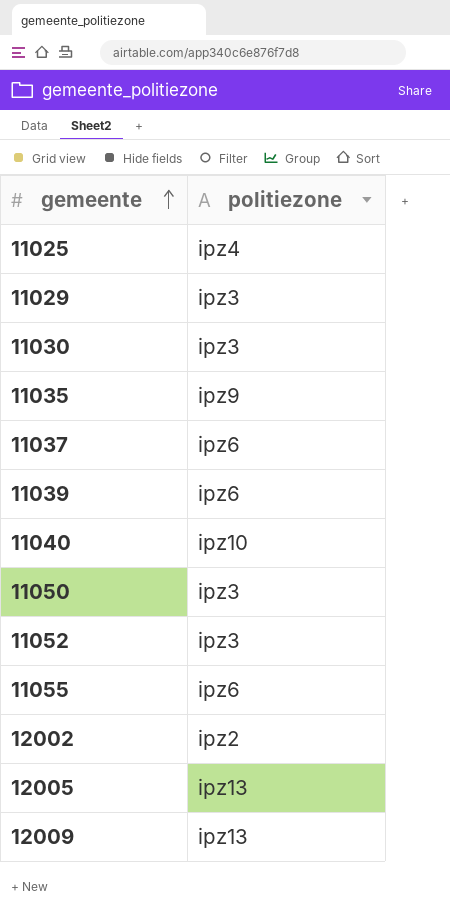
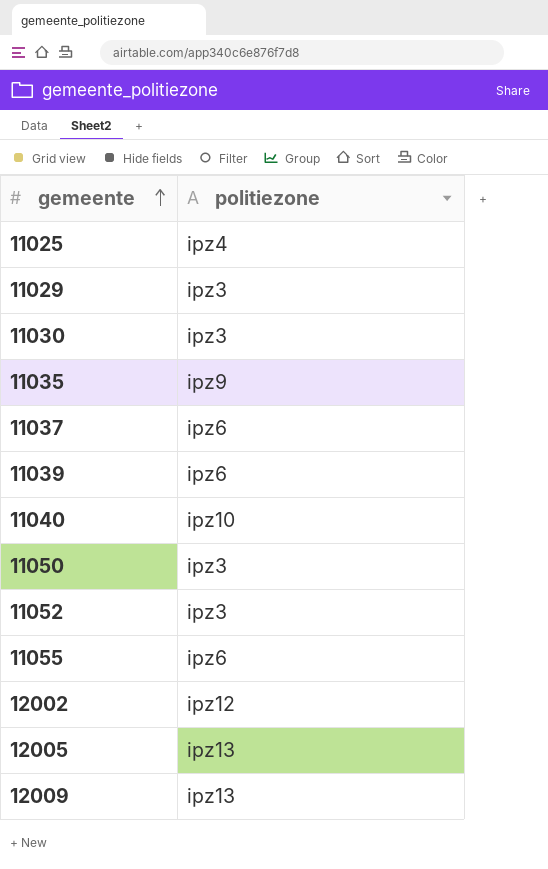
12002 | politiezone: ipz2 -> ipz12

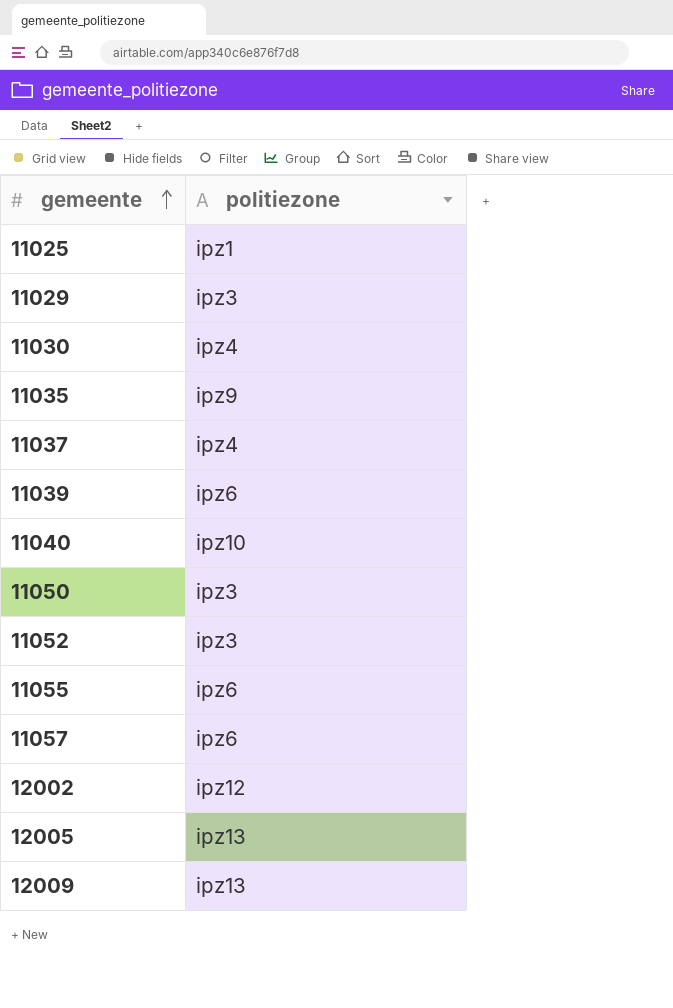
11025 | politiezone: ipz4 -> ipz1
11030 | politiezone: ipz3 -> ipz4
11037 | politiezone: ipz6 -> ipz4
row 11057: none -> ipz6

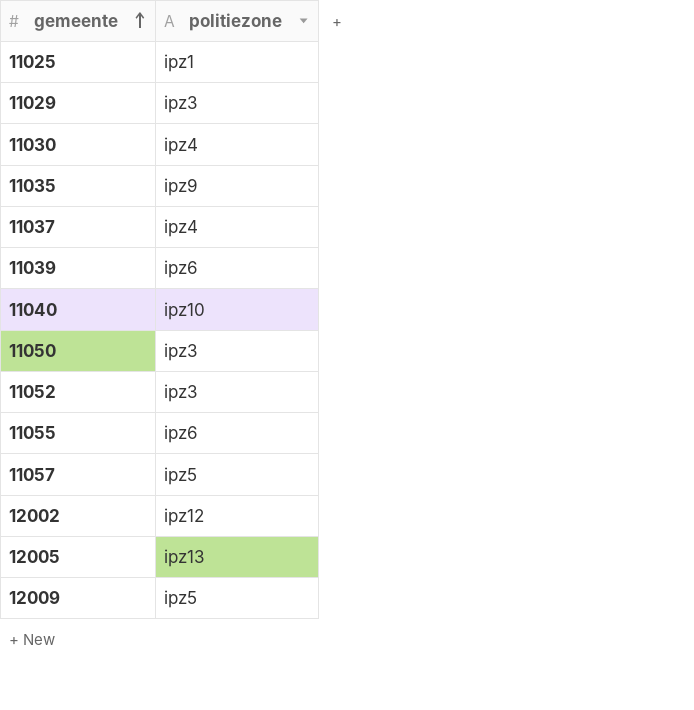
11057 | politiezone: ipz6 -> ipz5
12009 | politiezone: ipz13 -> ipz5

